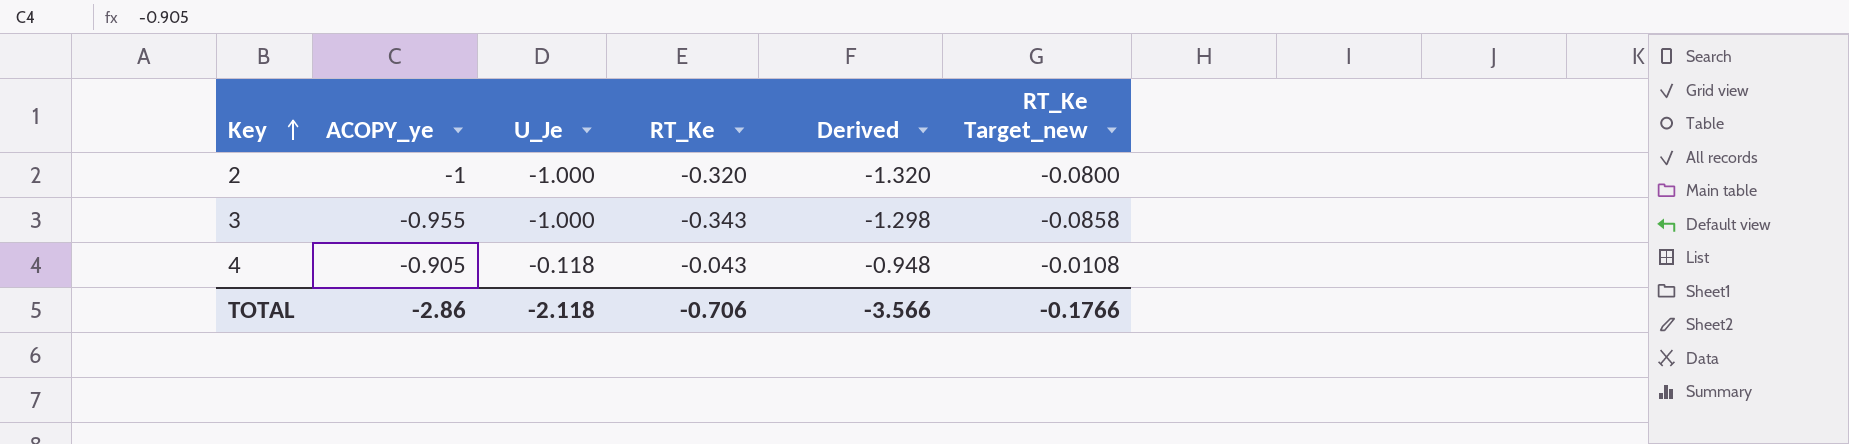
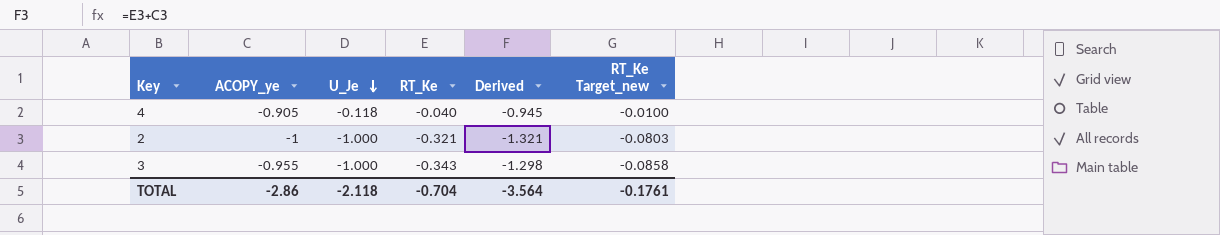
row order: Key ascending -> U_Je descending
4 | RT_Ke: -0.043 -> -0.040
4 | Derived: -0.948 -> -0.945
4 | RT_Ke Target_new: -0.0108 -> -0.0100
2 | RT_Ke: -0.320 -> -0.321
2 | Derived: -1.320 -> -1.321
2 | RT_Ke Target_new: -0.0800 -> -0.0803
TOTAL | RT_Ke: -0.706 -> -0.704
TOTAL | Derived: -3.566 -> -3.564
TOTAL | RT_Ke Target_new: -0.1766 -> -0.1761

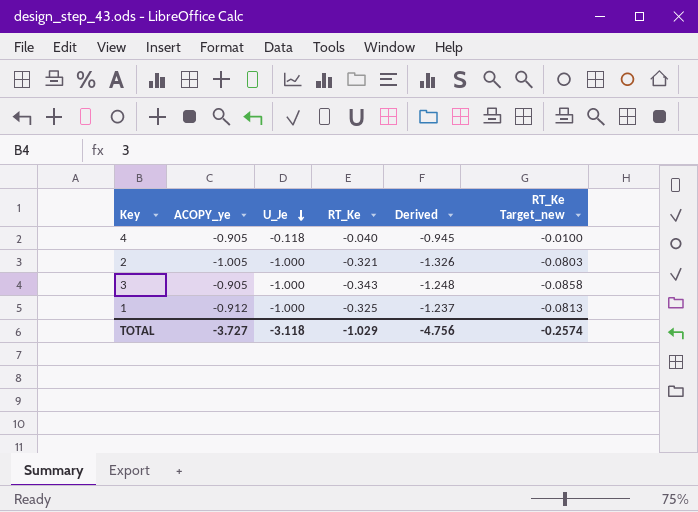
2 | ACOPY_ye: -1 -> -1.005
2 | Derived: -1.321 -> -1.326
3 | ACOPY_ye: -0.955 -> -0.905
3 | Derived: -1.298 -> -1.248
row 1: none -> -0.912 | -1.000 | -0.325 | -1.237 | -0.0813
TOTAL | ACOPY_ye: -2.86 -> -3.727
TOTAL | U_Je: -2.118 -> -3.118
TOTAL | RT_Ke: -0.704 -> -1.029
TOTAL | Derived: -3.564 -> -4.756
TOTAL | RT_Ke Target_new: -0.1761 -> -0.2574

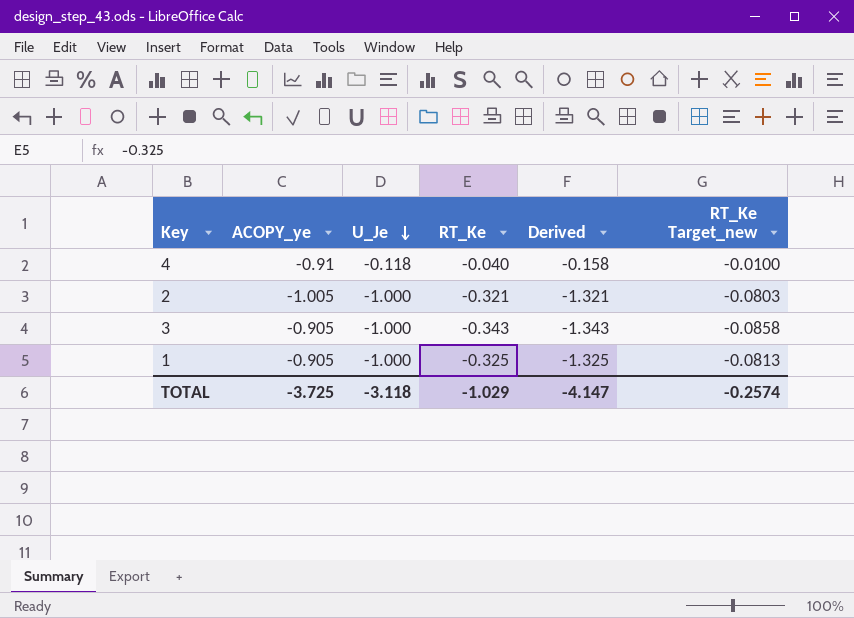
column Derived | formula: [ACOPY_ye] + [RT_Ke] -> [U_Je] + [RT_Ke]
4 | ACOPY_ye: -0.905 -> -0.91
1 | ACOPY_ye: -0.912 -> -0.905
TOTAL | ACOPY_ye: -3.727 -> -3.725
TOTAL | Derived: -4.756 -> -4.147

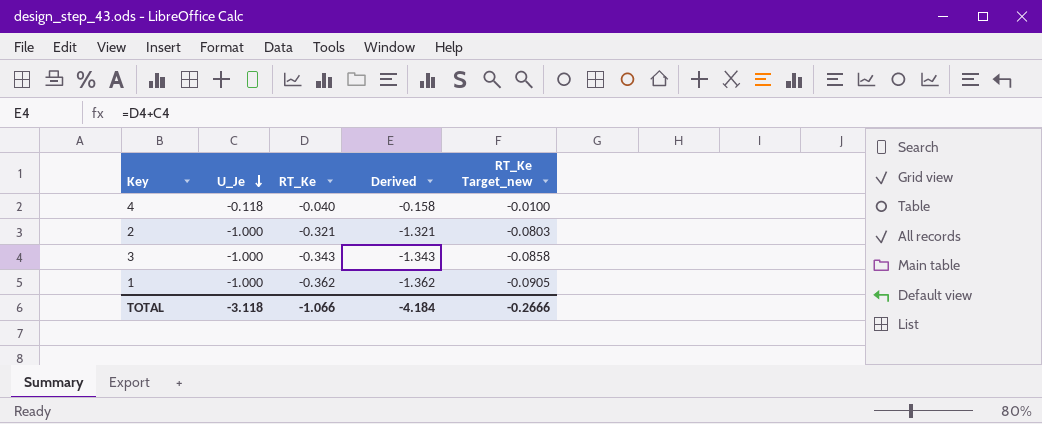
column ACOPY_ye | position: 2 -> none
1 | RT_Ke: -0.325 -> -0.362
1 | Derived: -1.325 -> -1.362
1 | RT_Ke Target_new: -0.0813 -> -0.0905
TOTAL | RT_Ke: -1.029 -> -1.066
TOTAL | Derived: -4.147 -> -4.184
TOTAL | RT_Ke Target_new: -0.2574 -> -0.2666

